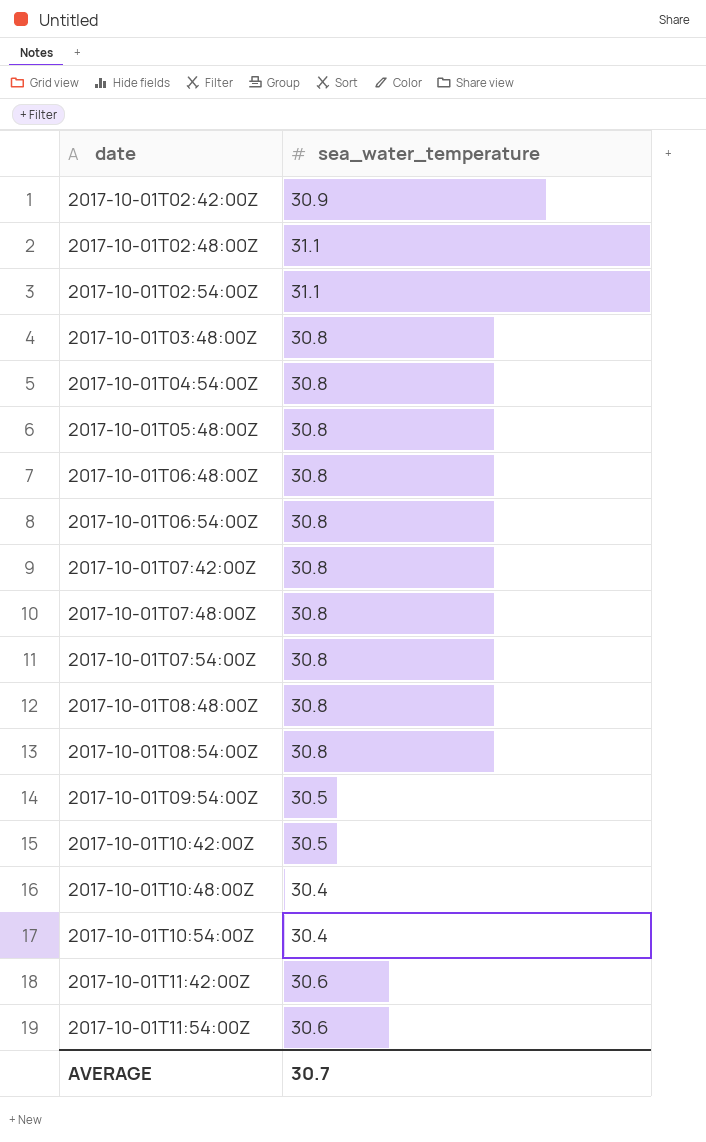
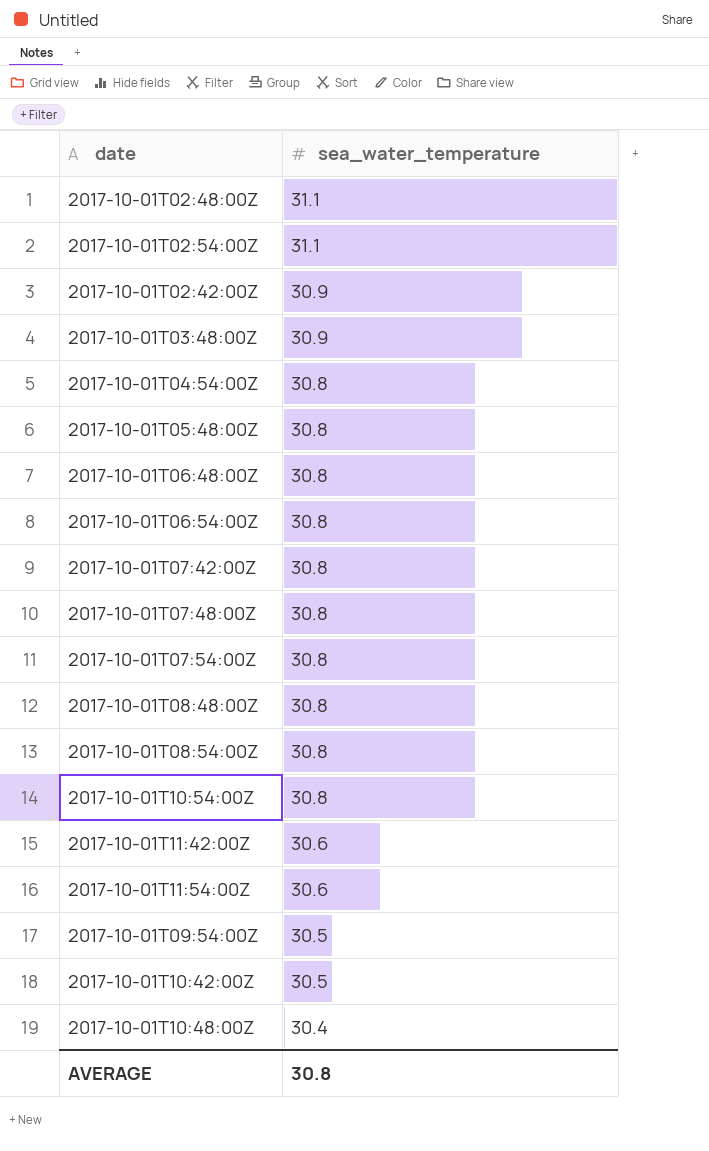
row order: date ascending -> sea_water_temperature descending
2017-10-01T03:48:00Z | sea_water_temperature: 30.8 -> 30.9
2017-10-01T10:54:00Z | sea_water_temperature: 30.4 -> 30.8
AVERAGE | sea_water_temperature: 30.7 -> 30.8

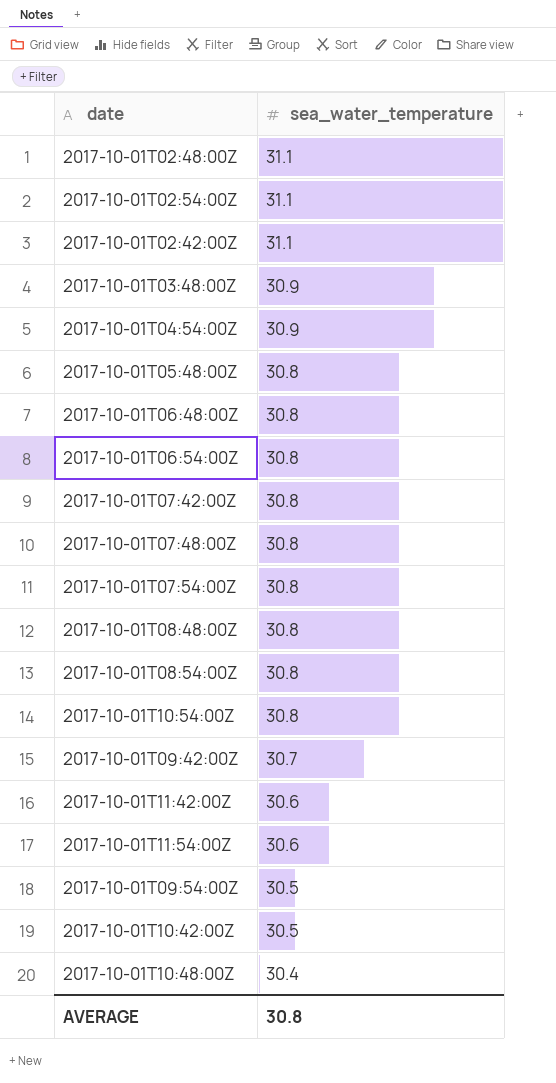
2017-10-01T02:42:00Z | sea_water_temperature: 30.9 -> 31.1
2017-10-01T04:54:00Z | sea_water_temperature: 30.8 -> 30.9
row 2017-10-01T09:42:00Z: none -> 30.7

